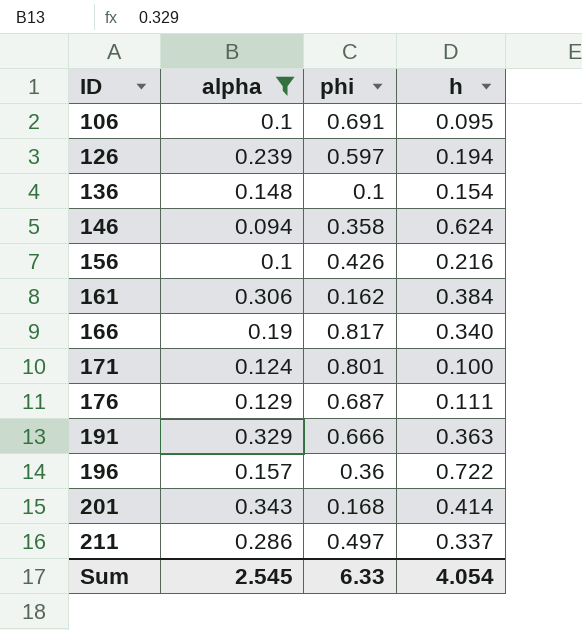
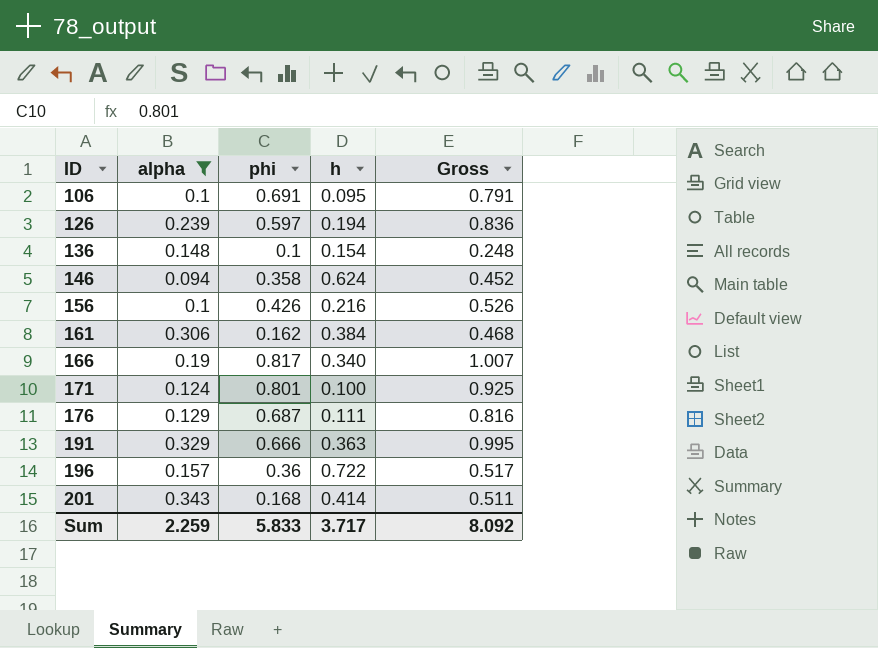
column Gross | formula: none -> [alpha] + [phi]
row 211: 0.286 | 0.497 | 0.337 -> none
Sum | alpha: 2.545 -> 2.259
Sum | phi: 6.33 -> 5.833
Sum | h: 4.054 -> 3.717

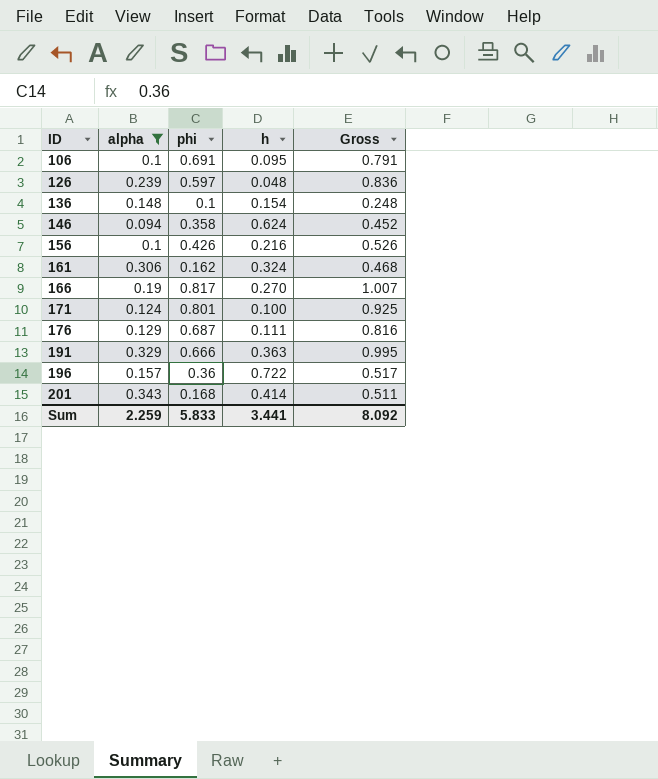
126 | h: 0.194 -> 0.048
161 | h: 0.384 -> 0.324
166 | h: 0.340 -> 0.270
Sum | h: 3.717 -> 3.441

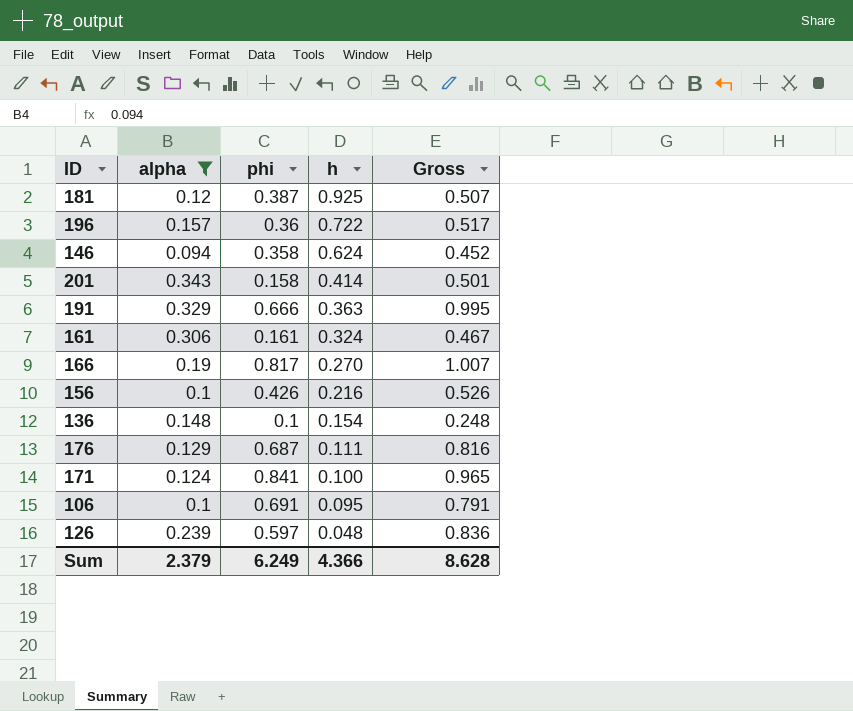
row order: ID ascending -> h descending
row 181: none -> 0.12 | 0.387 | 0.925 | 0.507
201 | phi: 0.168 -> 0.158
201 | Gross: 0.511 -> 0.501
161 | phi: 0.162 -> 0.161
161 | Gross: 0.468 -> 0.467
171 | phi: 0.801 -> 0.841
171 | Gross: 0.925 -> 0.965
Sum | alpha: 2.259 -> 2.379
Sum | phi: 5.833 -> 6.249
Sum | h: 3.441 -> 4.366
Sum | Gross: 8.092 -> 8.628

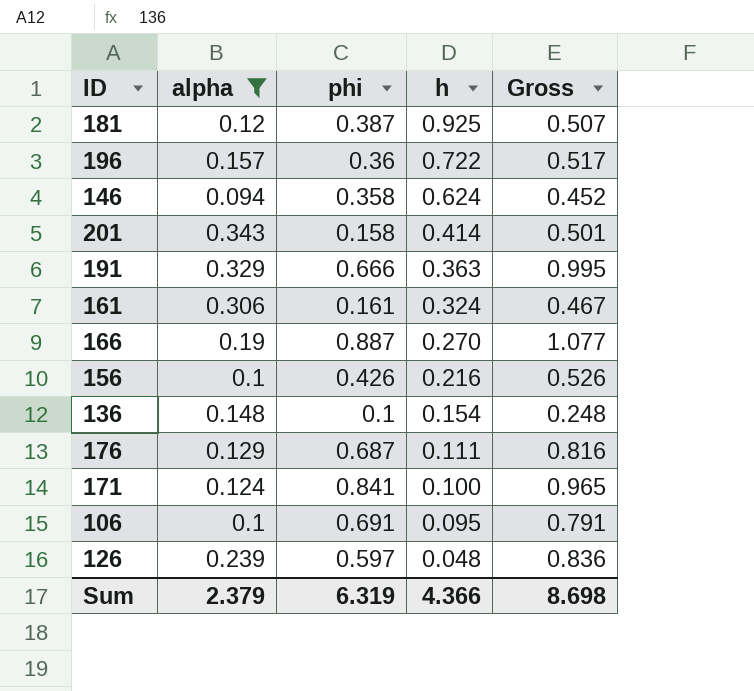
166 | phi: 0.817 -> 0.887
166 | Gross: 1.007 -> 1.077
Sum | phi: 6.249 -> 6.319
Sum | Gross: 8.628 -> 8.698

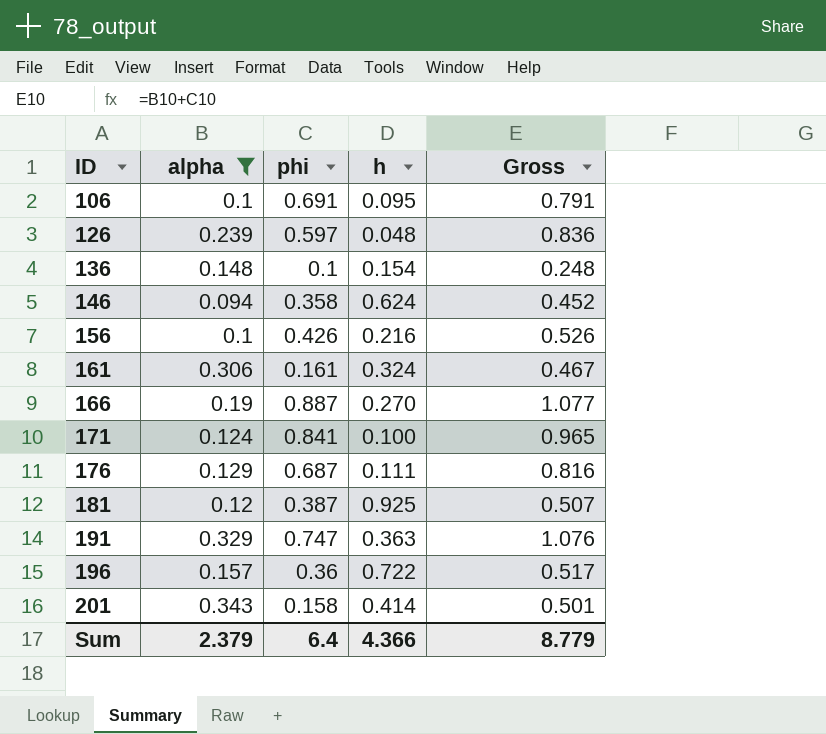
row order: h descending -> ID ascending
191 | phi: 0.666 -> 0.747
191 | Gross: 0.995 -> 1.076
Sum | phi: 6.319 -> 6.4
Sum | Gross: 8.698 -> 8.779

